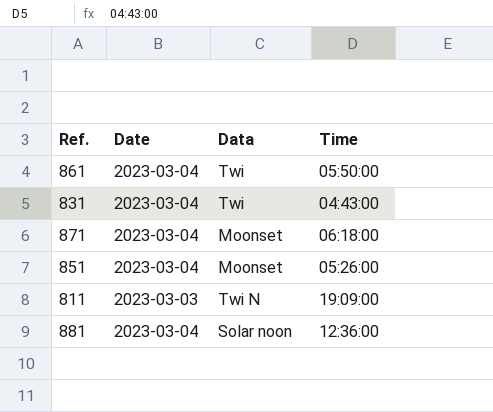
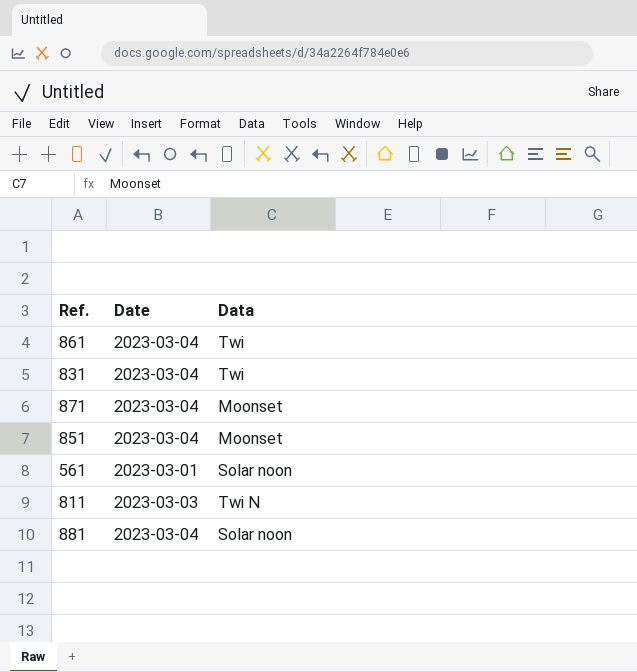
column Time | position: 4 -> none
row 561: none -> 2023-03-01 | Solar noon

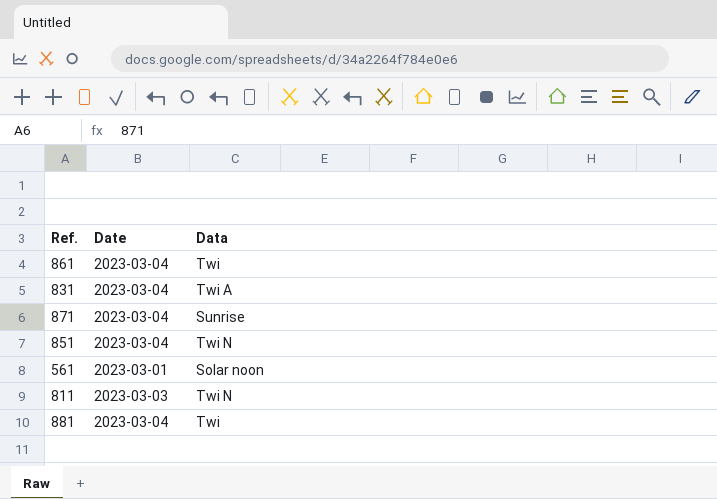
831 | Data: Twi -> Twi A
871 | Data: Moonset -> Sunrise
851 | Data: Moonset -> Twi N
881 | Data: Solar noon -> Twi

